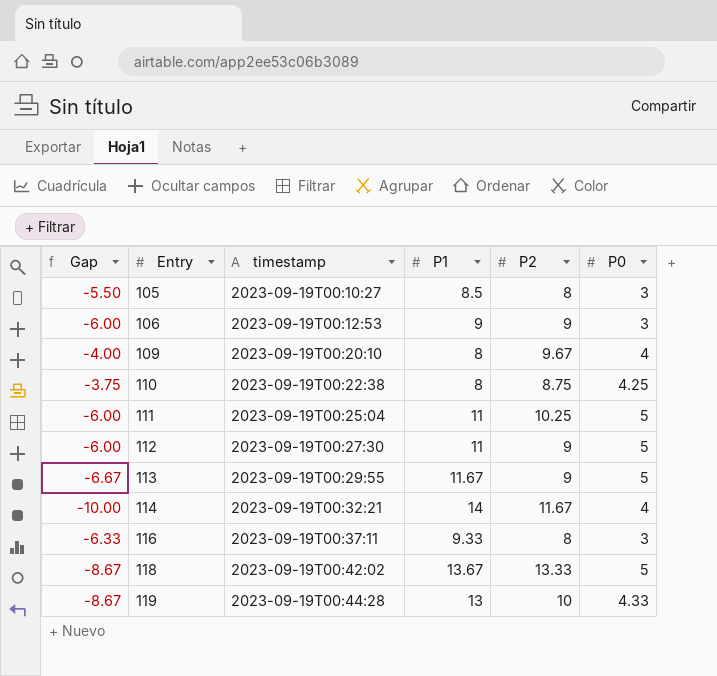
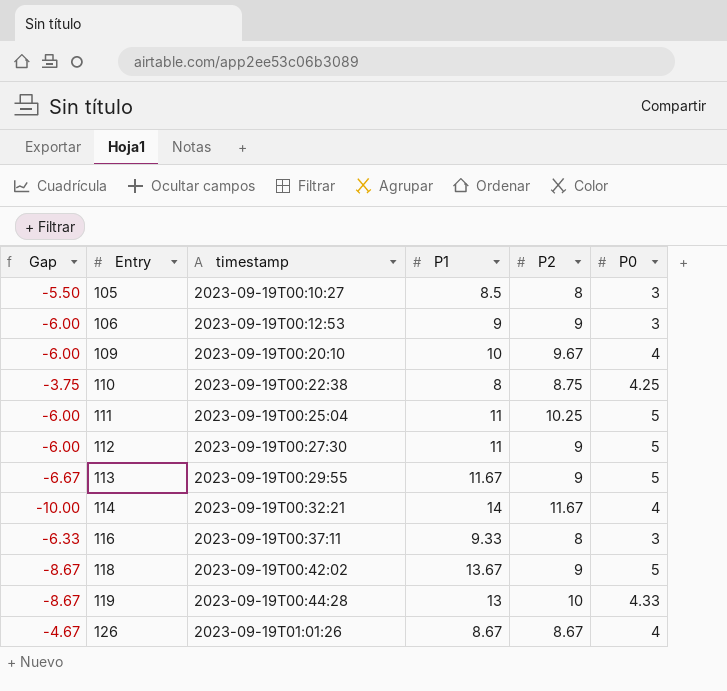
109 | Gap: -4.00 -> -6.00
109 | P1: 8 -> 10
118 | P2: 13.33 -> 9
row 126: none -> -4.67 | 2023-09-19T01:01:26 | 8.67 | 8.67 | 4

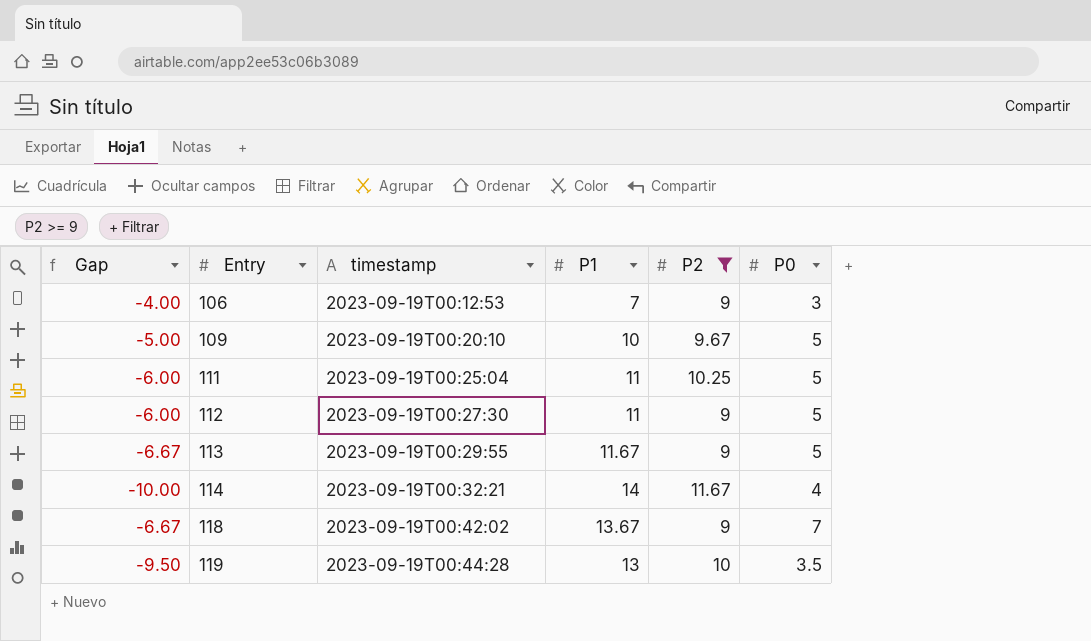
filter: none -> P2 >= 9
106 | Gap: -6.00 -> -4.00
106 | P1: 9 -> 7
109 | Gap: -6.00 -> -5.00
109 | P0: 4 -> 5
118 | Gap: -8.67 -> -6.67
118 | P0: 5 -> 7
119 | Gap: -8.67 -> -9.50
119 | P0: 4.33 -> 3.5

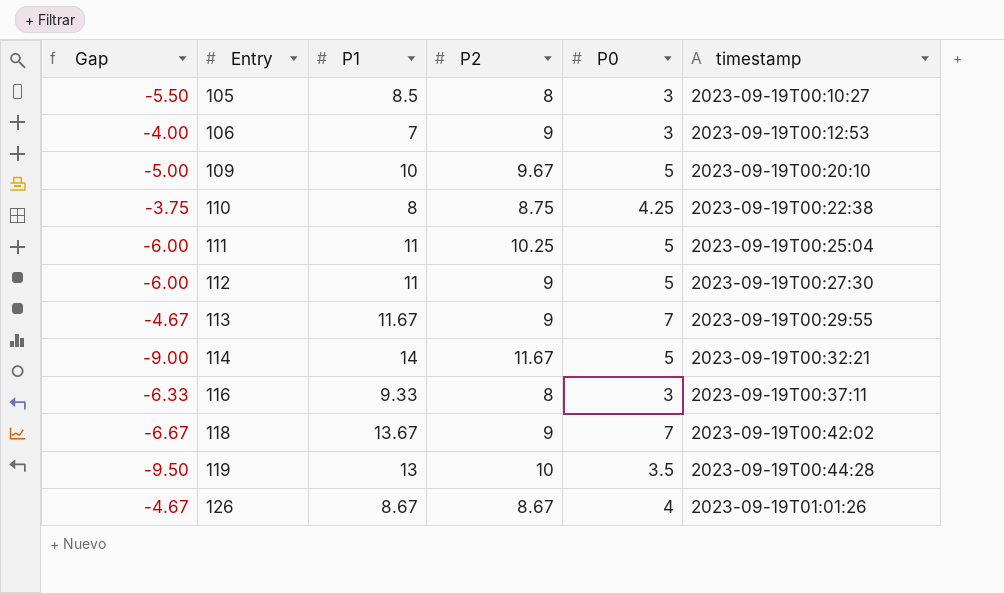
filter: P2 >= 9 -> none
column timestamp | position: 3 -> 6
113 | Gap: -6.67 -> -4.67
113 | P0: 5 -> 7
114 | Gap: -10.00 -> -9.00
114 | P0: 4 -> 5

